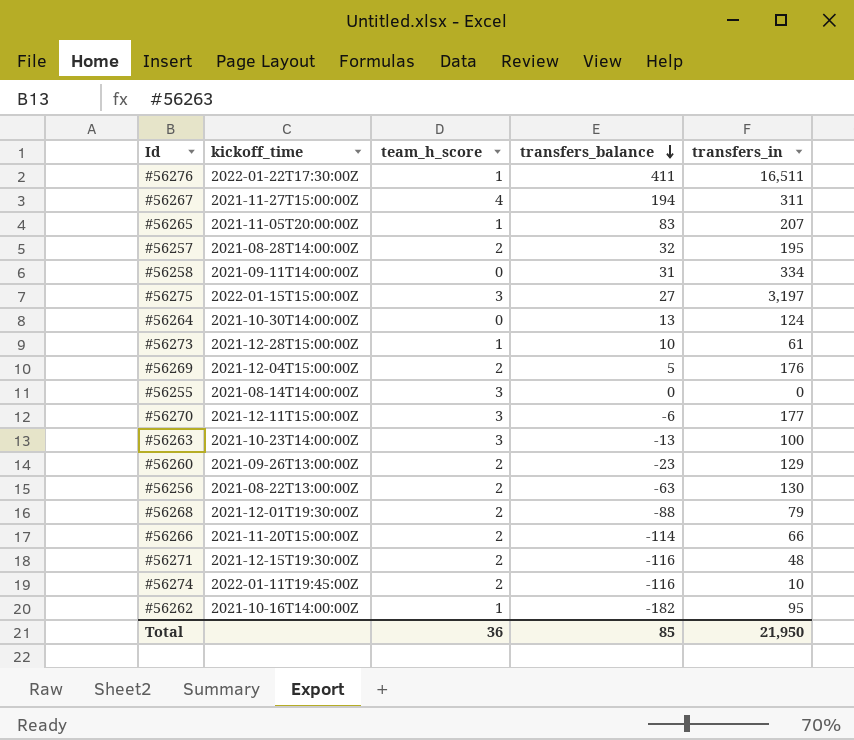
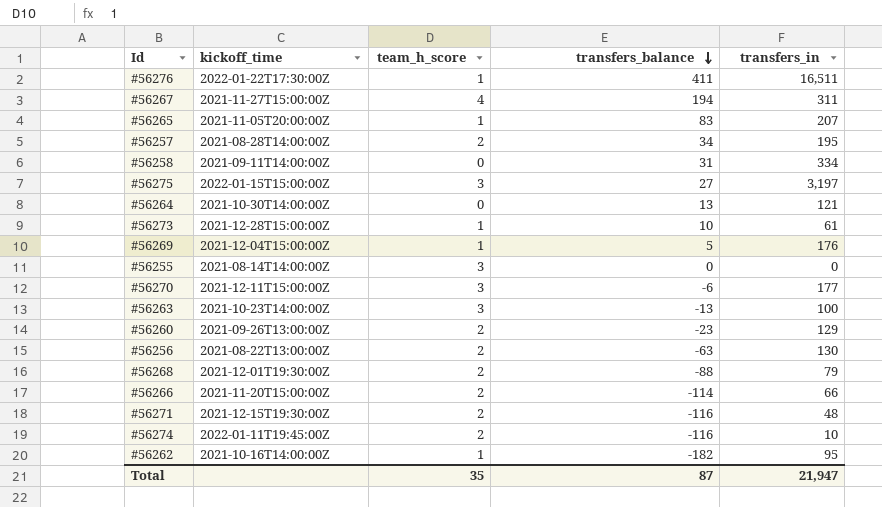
#56257 | transfers_balance: 32 -> 34
#56264 | transfers_in: 124 -> 121
#56269 | team_h_score: 2 -> 1
Total | team_h_score: 36 -> 35
Total | transfers_balance: 85 -> 87
Total | transfers_in: 21,950 -> 21,947

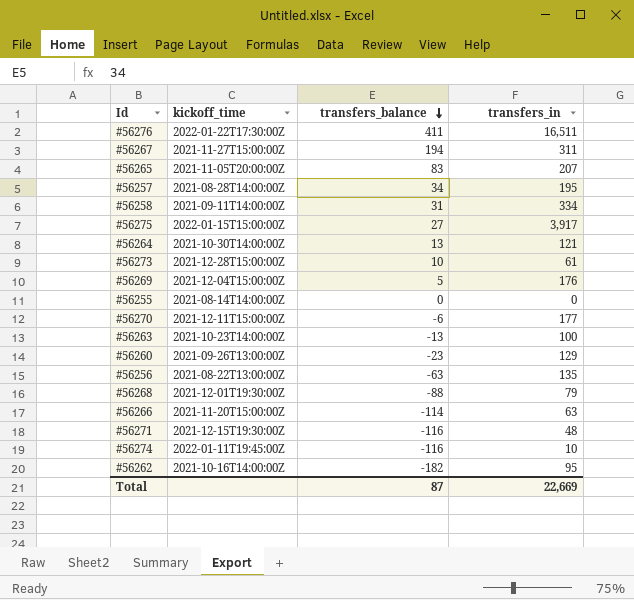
column team_h_score | position: 3 -> none
#56275 | transfers_in: 3,197 -> 3,917
#56256 | transfers_in: 130 -> 135
#56266 | transfers_in: 66 -> 63
Total | transfers_in: 21,947 -> 22,669

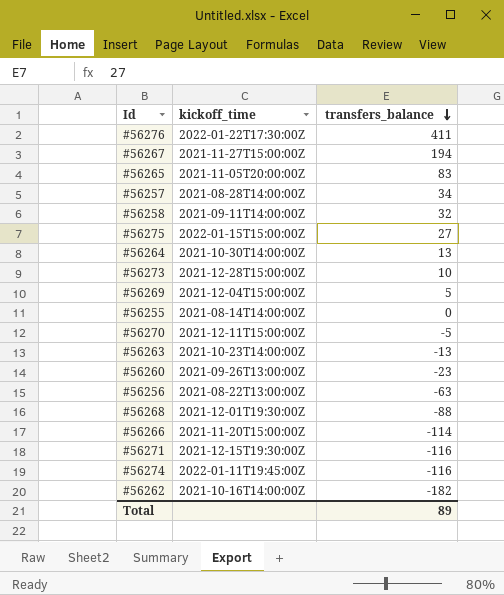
column transfers_in | position: 4 -> none
#56258 | transfers_balance: 31 -> 32
#56270 | transfers_balance: -6 -> -5
Total | transfers_balance: 87 -> 89

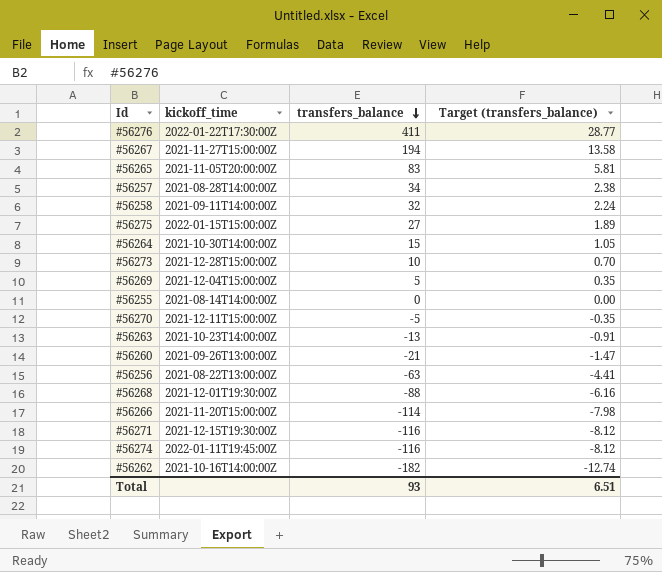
column Target (transfers_balance) | formula: none -> [transfers_balance] * 0.07
#56264 | transfers_balance: 13 -> 15
#56260 | transfers_balance: -23 -> -21
Total | transfers_balance: 89 -> 93

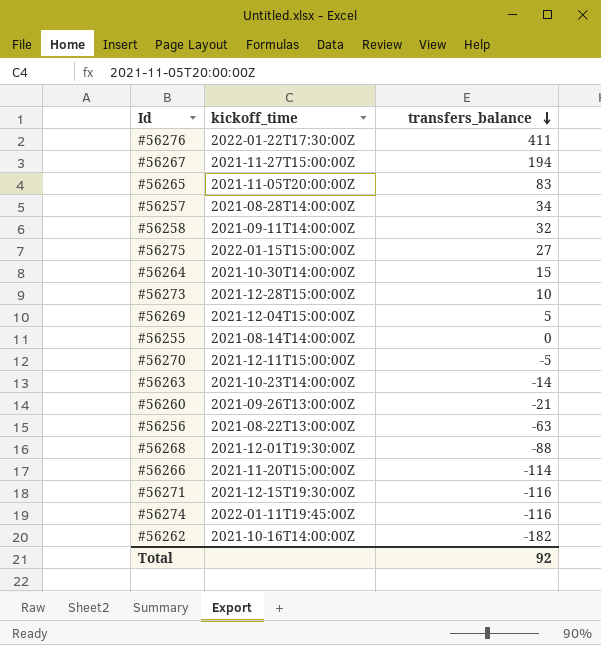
column Target (transfers_balance) | formula: [transfers_balance] * 0.07 -> none
#56263 | transfers_balance: -13 -> -14
Total | transfers_balance: 93 -> 92

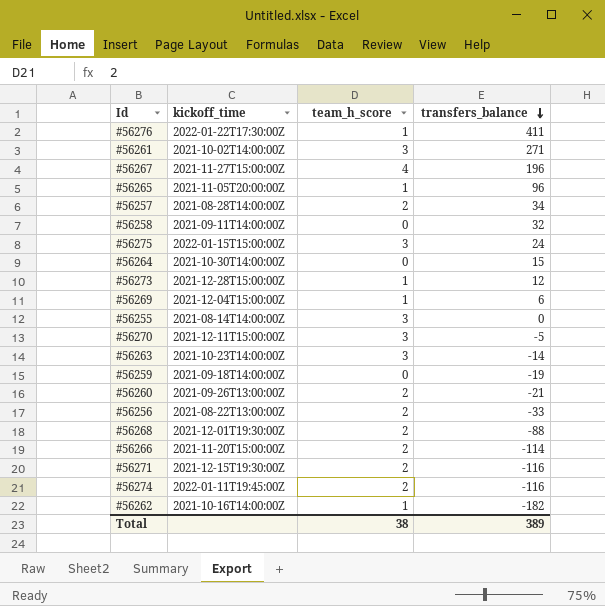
column team_h_score | position: none -> 3
row #56261: none -> 2021-10-02T14:00:00Z | 3 | 271
#56267 | transfers_balance: 194 -> 196
#56265 | transfers_balance: 83 -> 96
#56275 | transfers_balance: 27 -> 24
#56273 | transfers_balance: 10 -> 12
#56269 | transfers_balance: 5 -> 6
row #56259: none -> 2021-09-18T14:00:00Z | 0 | -19
#56256 | transfers_balance: -63 -> -33
Total | transfers_balance: 92 -> 389

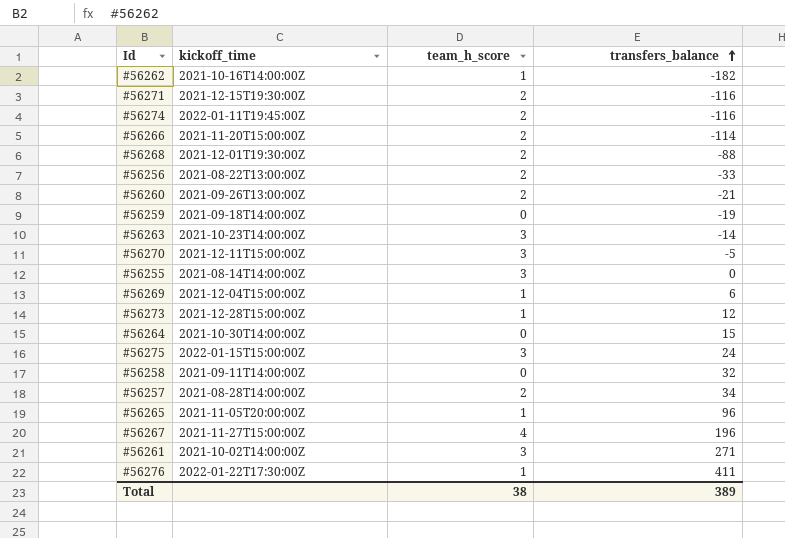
row order: transfers_balance descending -> transfers_balance ascending

